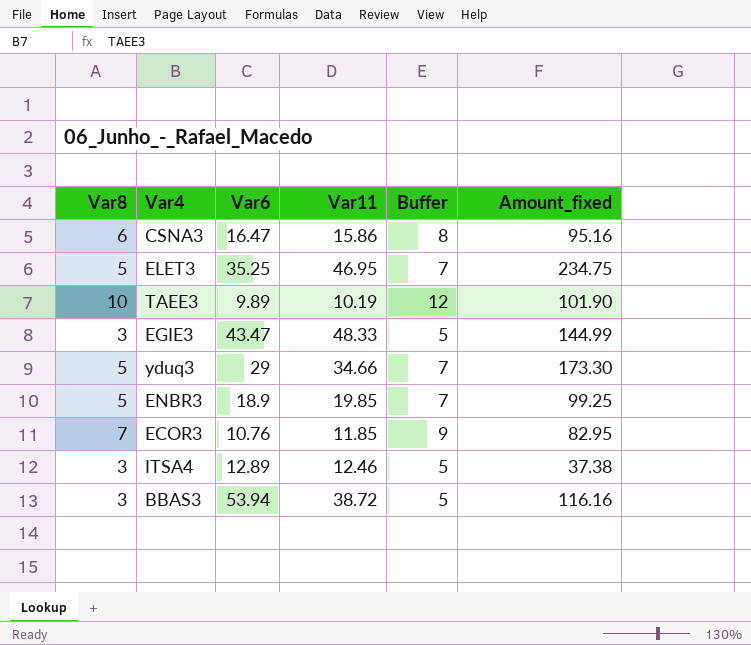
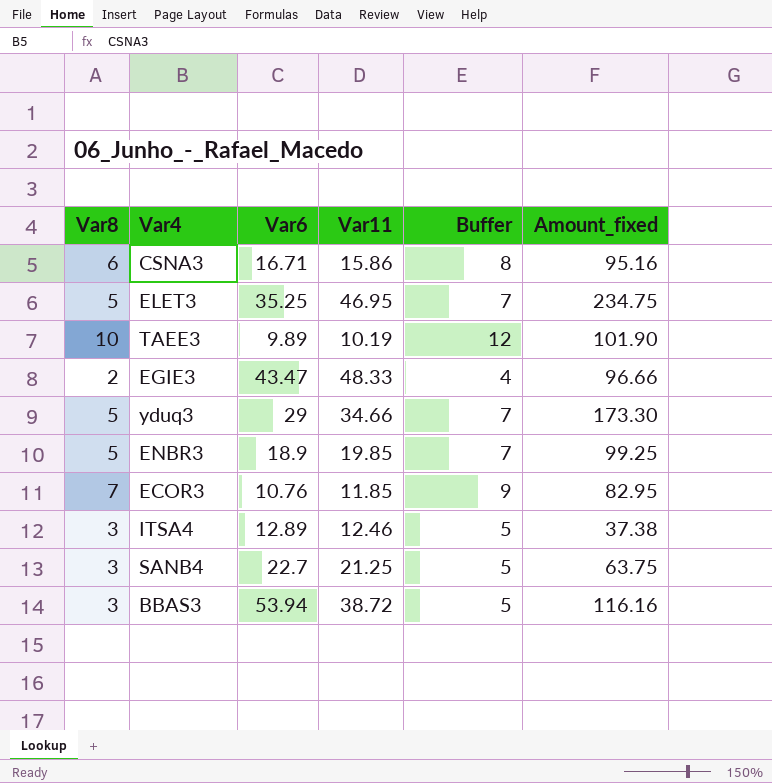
CSNA3 | Var6: 16.47 -> 16.71
EGIE3 | Var8: 3 -> 2
EGIE3 | Buffer: 5 -> 4
EGIE3 | Amount_fixed: 144.99 -> 96.66
row SANB4: none -> 3 | 22.7 | 21.25 | 5 | 63.75

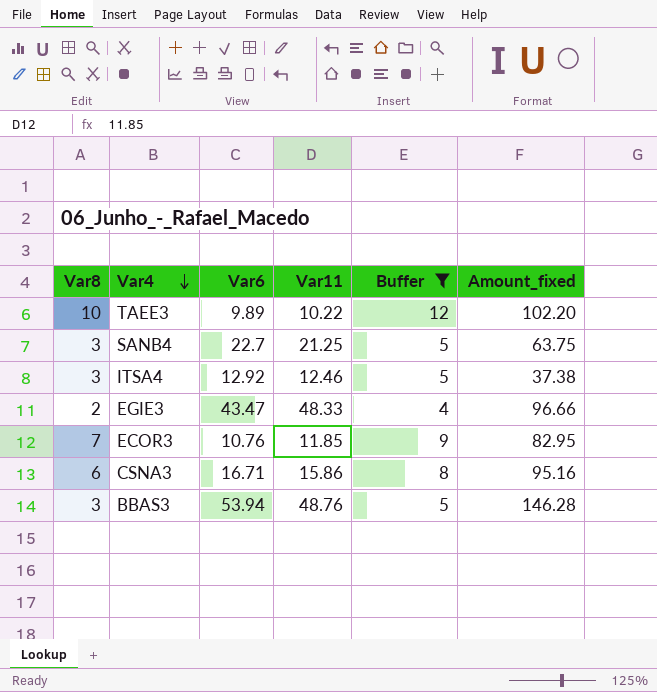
filter: none -> Buffer != 7
row order: none -> Var4 descending
TAEE3 | Var11: 10.19 -> 10.22
TAEE3 | Amount_fixed: 101.90 -> 102.20
ITSA4 | Var6: 12.89 -> 12.92
BBAS3 | Var11: 38.72 -> 48.76
BBAS3 | Amount_fixed: 116.16 -> 146.28

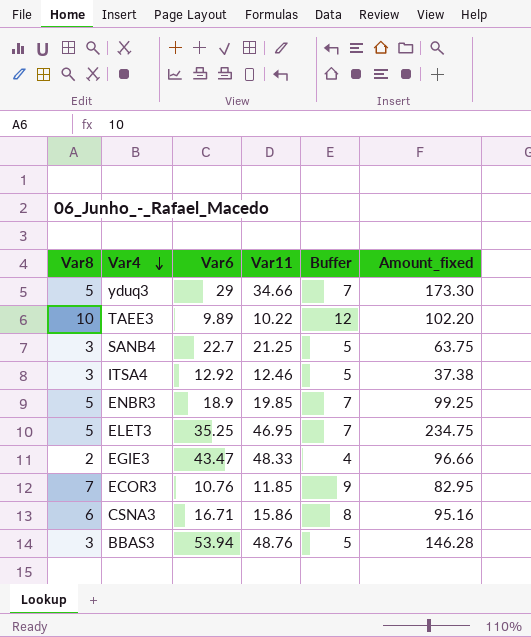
filter: Buffer != 7 -> none

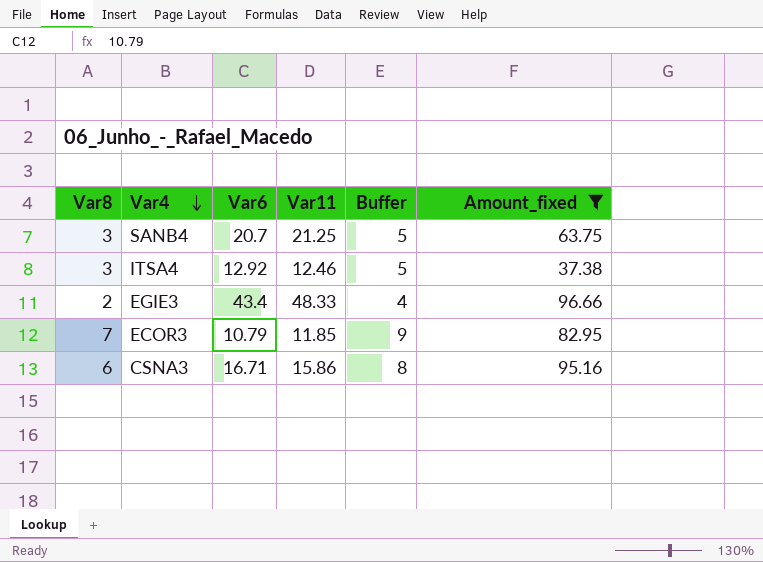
filter: none -> Amount_fixed <= 96.66
SANB4 | Var6: 22.7 -> 20.7
EGIE3 | Var6: 43.47 -> 43.4
ECOR3 | Var6: 10.76 -> 10.79

